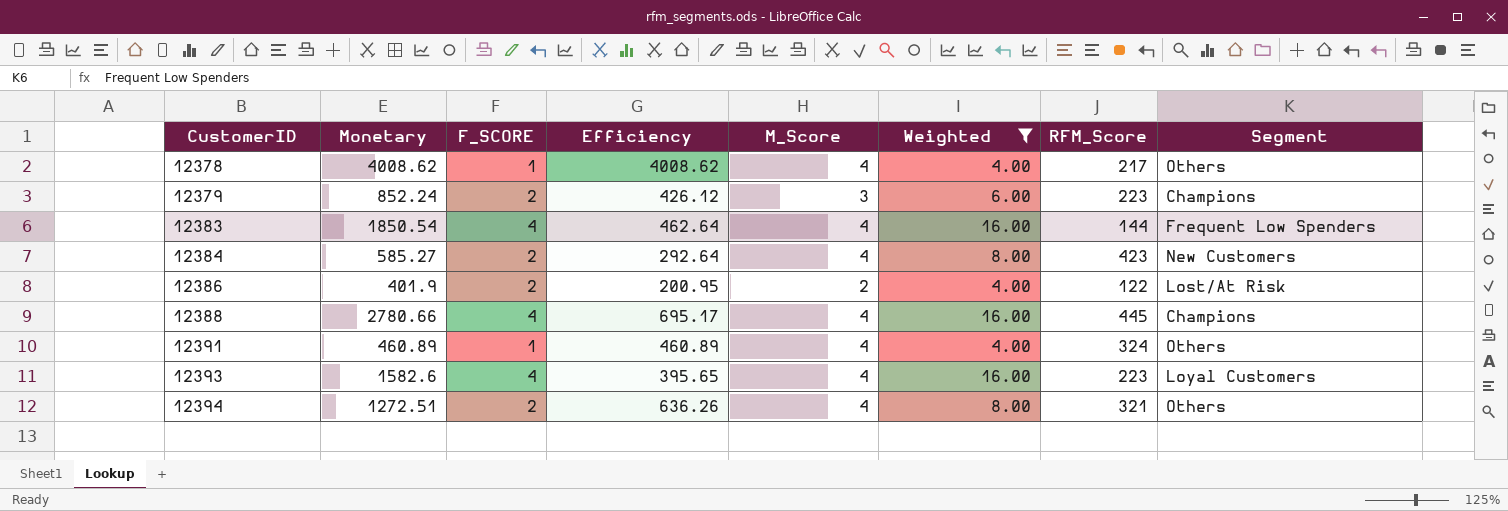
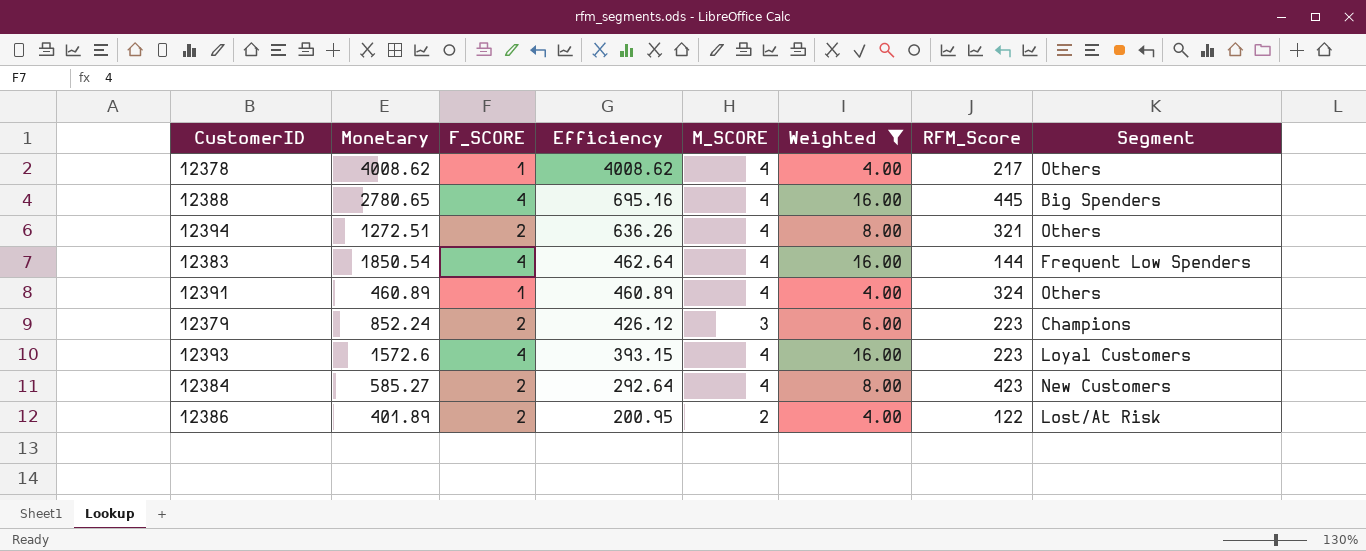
row order: CustomerID ascending -> Efficiency descending
column name: M_Score -> M_SCORE
12388 | Monetary: 2780.66 -> 2780.65
12388 | Efficiency: 695.17 -> 695.16
12388 | Segment: Champions -> Big Spenders
12393 | Monetary: 1582.6 -> 1572.6
12393 | Efficiency: 395.65 -> 393.15
12386 | Monetary: 401.9 -> 401.89

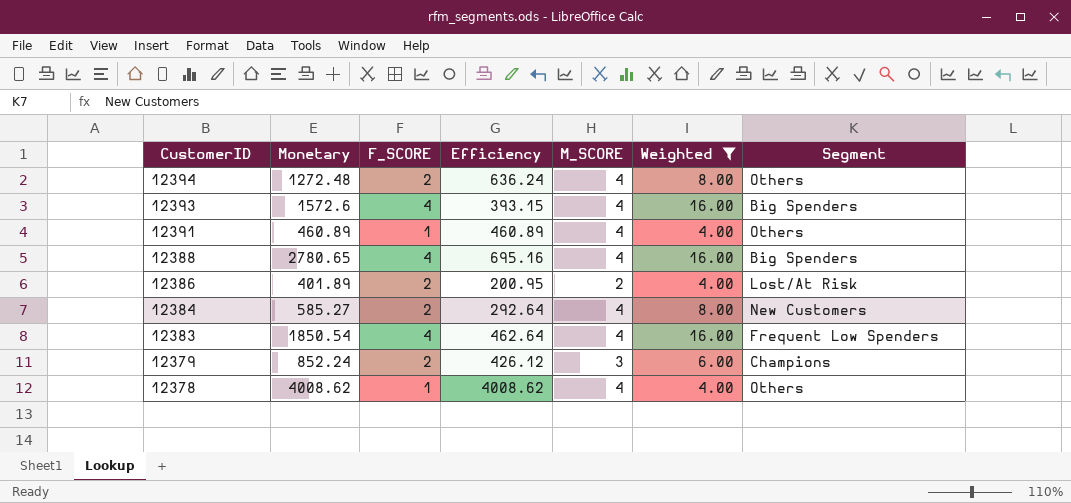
row order: Efficiency descending -> CustomerID descending
column RFM_Score | position: 7 -> none
12394 | Monetary: 1272.51 -> 1272.48
12394 | Efficiency: 636.26 -> 636.24
12393 | Segment: Loyal Customers -> Big Spenders

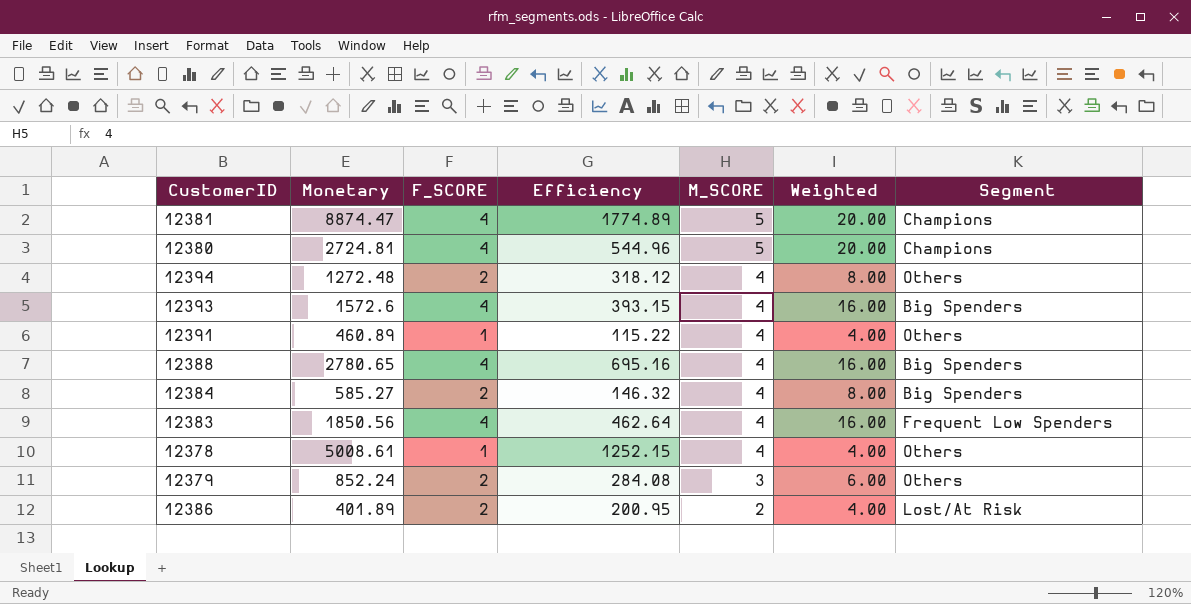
filter: Weighted != 20.00 -> none
row order: CustomerID descending -> M_SCORE descending
column Efficiency | formula: [Monetary] / [F_SCORE] -> [Monetary] / [M_SCORE]
12384 | Segment: New Customers -> Big Spenders
12383 | Monetary: 1850.54 -> 1850.56
12378 | Monetary: 4008.62 -> 5008.61
12379 | Segment: Champions -> Others

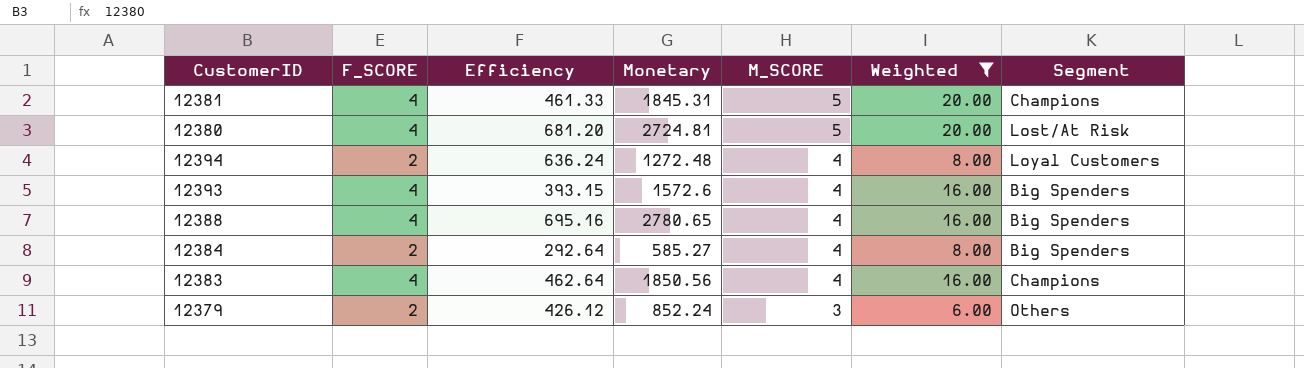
filter: none -> Weighted != 4.00
column Efficiency | formula: [Monetary] / [M_SCORE] -> [Monetary] / [F_SCORE]
column Monetary | position: 2 -> 4
12381 | Monetary: 8874.47 -> 1845.31
12380 | Segment: Champions -> Lost/At Risk
12394 | Segment: Others -> Loyal Customers
12383 | Segment: Frequent Low Spenders -> Champions

